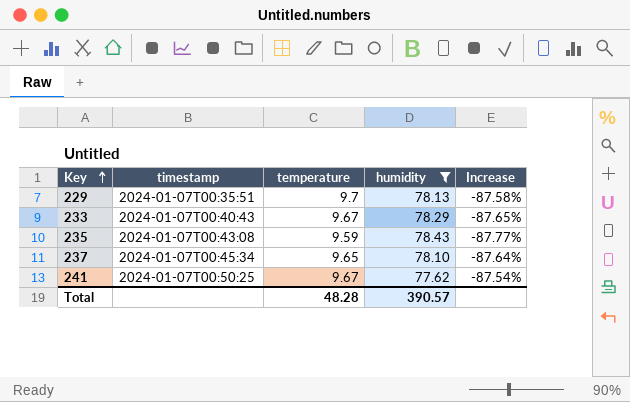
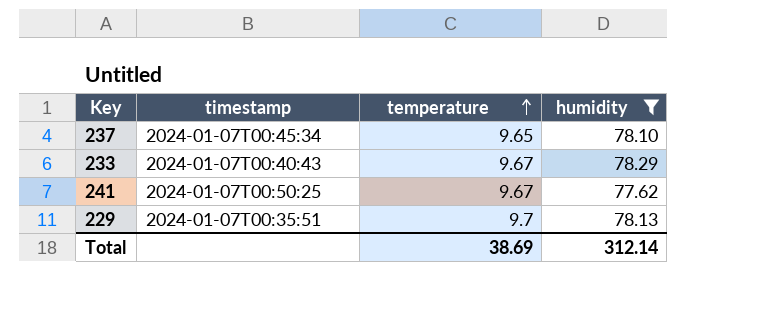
row order: Key ascending -> temperature ascending
column Increase | formula: ([temperature] - [humidity]) / [humidity] -> none
row 235: 2024-01-07T00:43:08 | 9.59 | 78.43 | -87.77% -> none
Total | temperature: 48.28 -> 38.69
Total | humidity: 390.57 -> 312.14

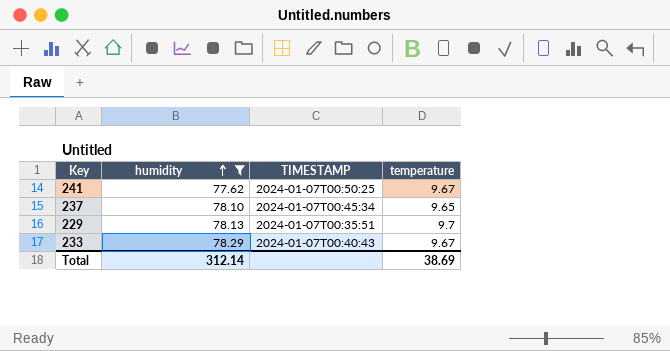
row order: temperature ascending -> humidity ascending
column humidity | position: 4 -> 2
column name: timestamp -> TIMESTAMP

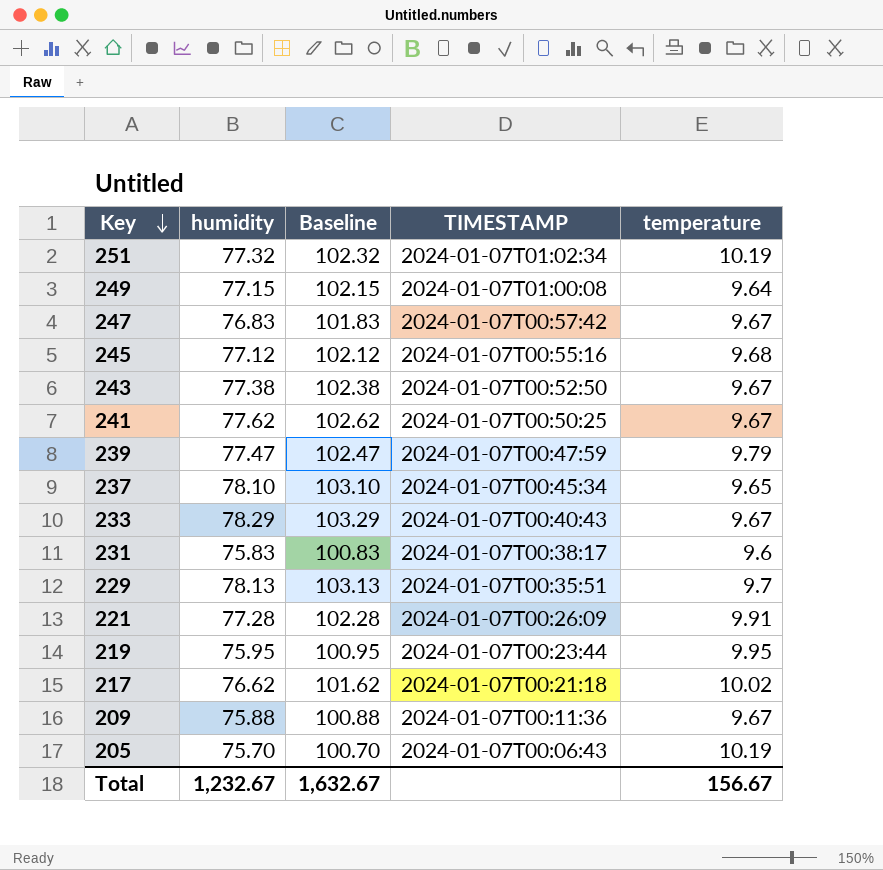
filter: humidity >= 77.62 -> none
row order: humidity ascending -> Key descending
column Baseline | formula: none -> [humidity] + 25
Total | humidity: 312.14 -> 1,232.67
Total | temperature: 38.69 -> 156.67

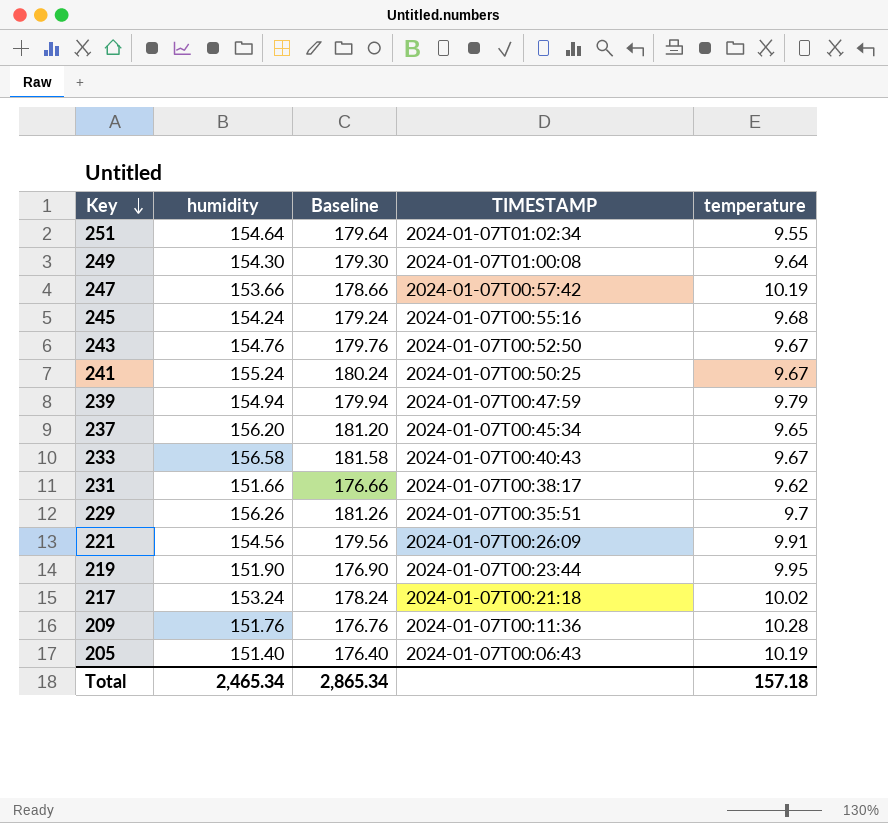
251 | humidity: 77.32 -> 154.64
251 | Baseline: 102.32 -> 179.64
251 | temperature: 10.19 -> 9.55
249 | humidity: 77.15 -> 154.30
249 | Baseline: 102.15 -> 179.30
247 | humidity: 76.83 -> 153.66
247 | Baseline: 101.83 -> 178.66
247 | temperature: 9.67 -> 10.19
245 | humidity: 77.12 -> 154.24
245 | Baseline: 102.12 -> 179.24
243 | humidity: 77.38 -> 154.76
243 | Baseline: 102.38 -> 179.76
241 | humidity: 77.62 -> 155.24
241 | Baseline: 102.62 -> 180.24
239 | humidity: 77.47 -> 154.94
239 | Baseline: 102.47 -> 179.94
237 | humidity: 78.10 -> 156.20
237 | Baseline: 103.10 -> 181.20
233 | humidity: 78.29 -> 156.58
233 | Baseline: 103.29 -> 181.58
231 | humidity: 75.83 -> 151.66
231 | Baseline: 100.83 -> 176.66
231 | temperature: 9.6 -> 9.62
229 | humidity: 78.13 -> 156.26
229 | Baseline: 103.13 -> 181.26
221 | humidity: 77.28 -> 154.56
221 | Baseline: 102.28 -> 179.56
219 | humidity: 75.95 -> 151.90
219 | Baseline: 100.95 -> 176.90
217 | humidity: 76.62 -> 153.24
217 | Baseline: 101.62 -> 178.24
209 | humidity: 75.88 -> 151.76
209 | Baseline: 100.88 -> 176.76
209 | temperature: 9.67 -> 10.28
205 | humidity: 75.70 -> 151.40
205 | Baseline: 100.70 -> 176.40
Total | humidity: 1,232.67 -> 2,465.34
Total | Baseline: 1,632.67 -> 2,865.34
Total | temperature: 156.67 -> 157.18

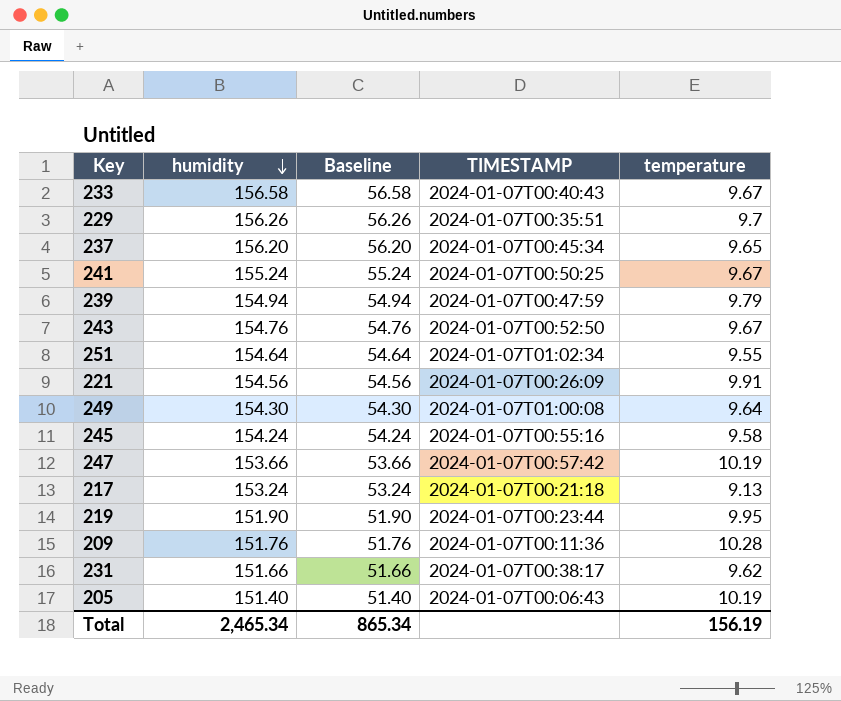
row order: Key descending -> humidity descending
column Baseline | formula: [humidity] + 25 -> [humidity] - 100
245 | temperature: 9.68 -> 9.58
217 | temperature: 10.02 -> 9.13
Total | Baseline: 2,865.34 -> 865.34
Total | temperature: 157.18 -> 156.19

